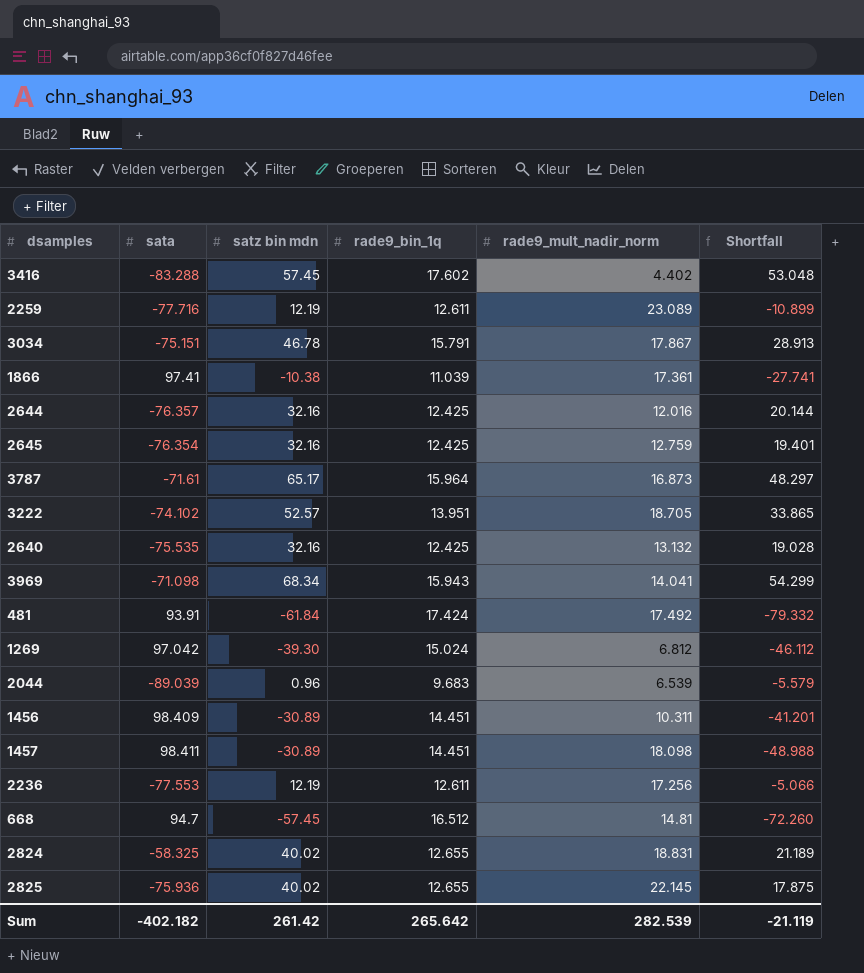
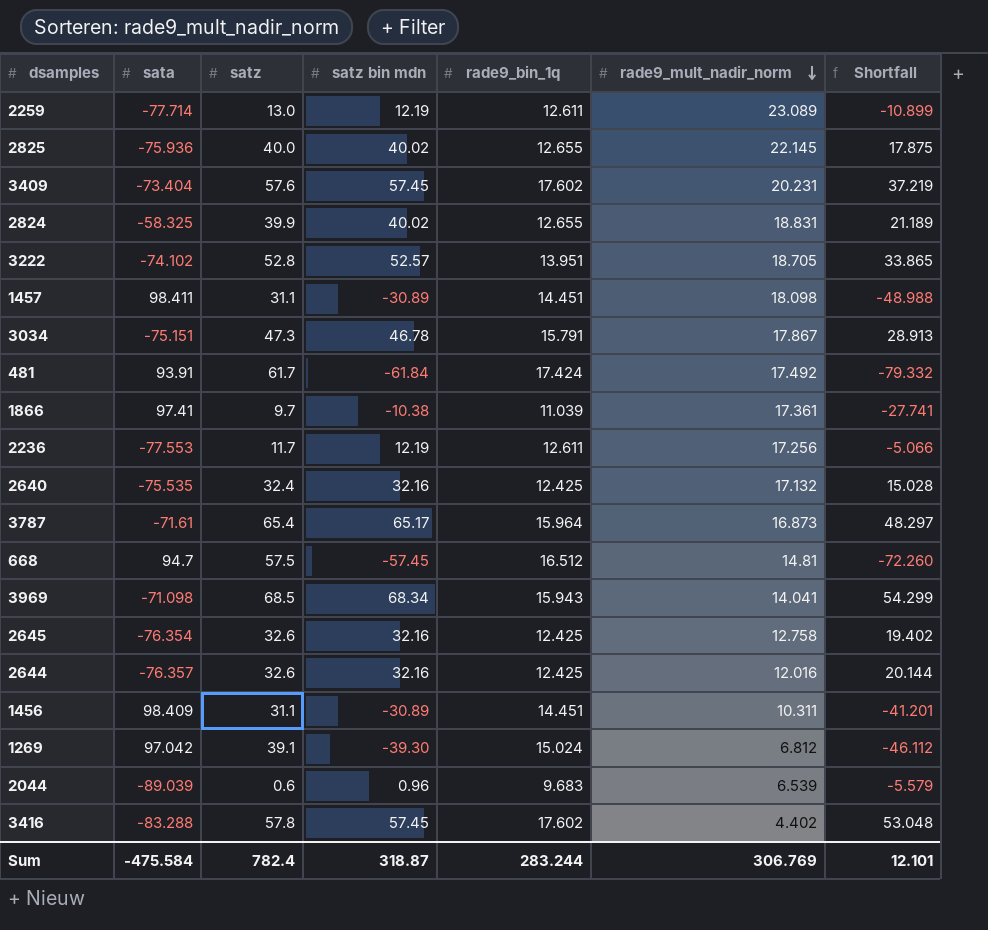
row order: none -> rade9_mult_nadir_norm descending
column satz | position: none -> 3
2259 | sata: -77.716 -> -77.714
row 3409: none -> -73.404 | 57.6 | 57.45 | 17.602 | 20.231 | 37.219
2640 | rade9_mult_nadir_norm: 13.132 -> 17.132
2640 | Shortfall: 19.028 -> 15.028
2645 | rade9_mult_nadir_norm: 12.759 -> 12.758
2645 | Shortfall: 19.401 -> 19.402
Sum | sata: -402.182 -> -475.584
Sum | satz bin mdn: 261.42 -> 318.87
Sum | rade9_bin_1q: 265.642 -> 283.244
Sum | rade9_mult_nadir_norm: 282.539 -> 306.769
Sum | Shortfall: -21.119 -> 12.101

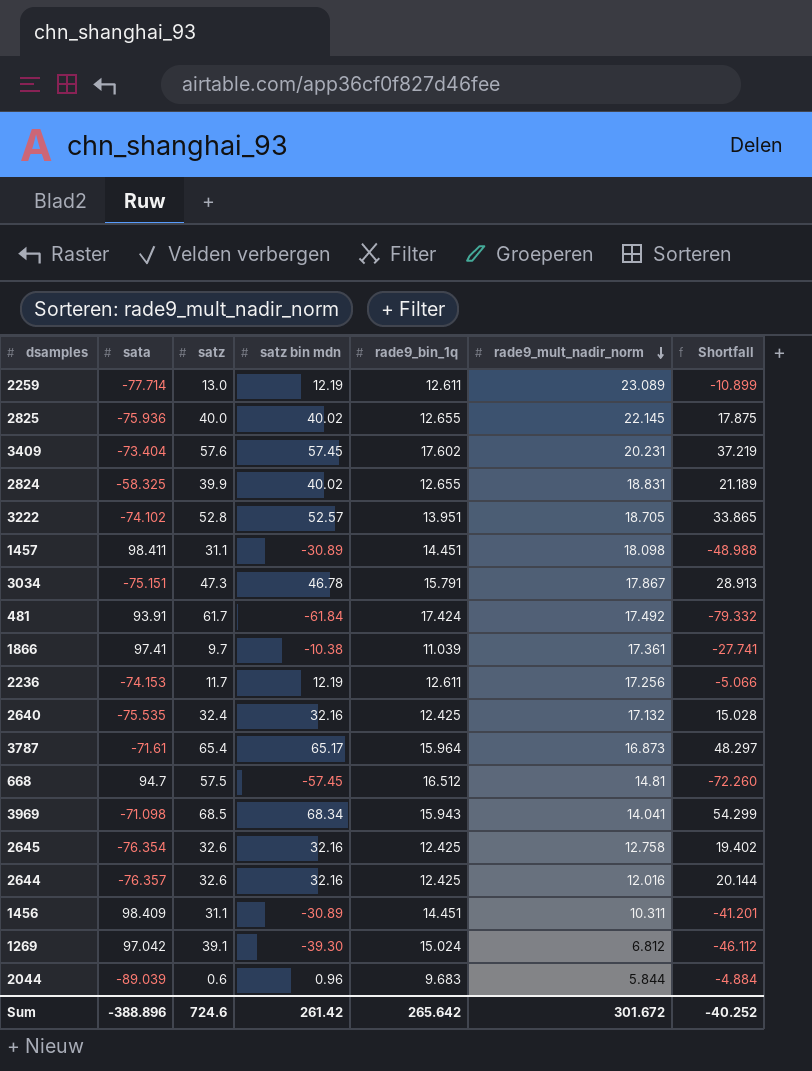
row 3416: -83.288 | 57.8 | 57.45 | 17.602 | 4.402 | 53.048 -> none
2236 | sata: -77.553 -> -74.153
2044 | rade9_mult_nadir_norm: 6.539 -> 5.844
2044 | Shortfall: -5.579 -> -4.884
Sum | sata: -475.584 -> -388.896
Sum | satz: 782.4 -> 724.6
Sum | satz bin mdn: 318.87 -> 261.42
Sum | rade9_bin_1q: 283.244 -> 265.642
Sum | rade9_mult_nadir_norm: 306.769 -> 301.672
Sum | Shortfall: 12.101 -> -40.252

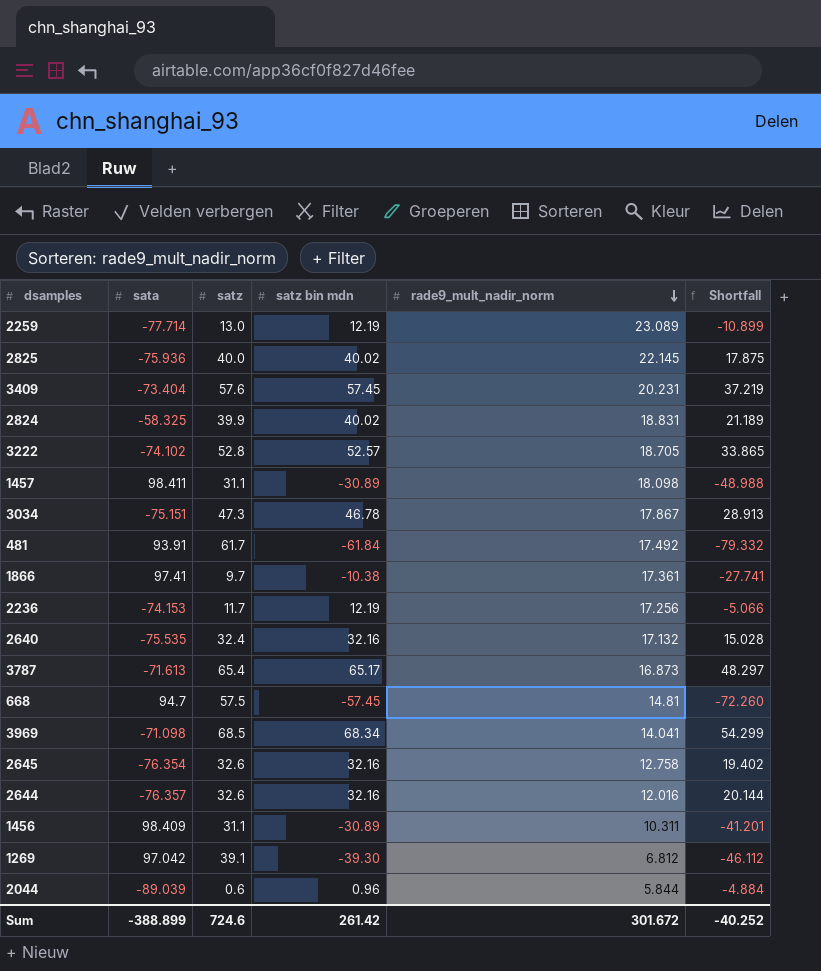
column rade9_bin_1q | position: 5 -> none
3787 | sata: -71.61 -> -71.613
Sum | sata: -388.896 -> -388.899

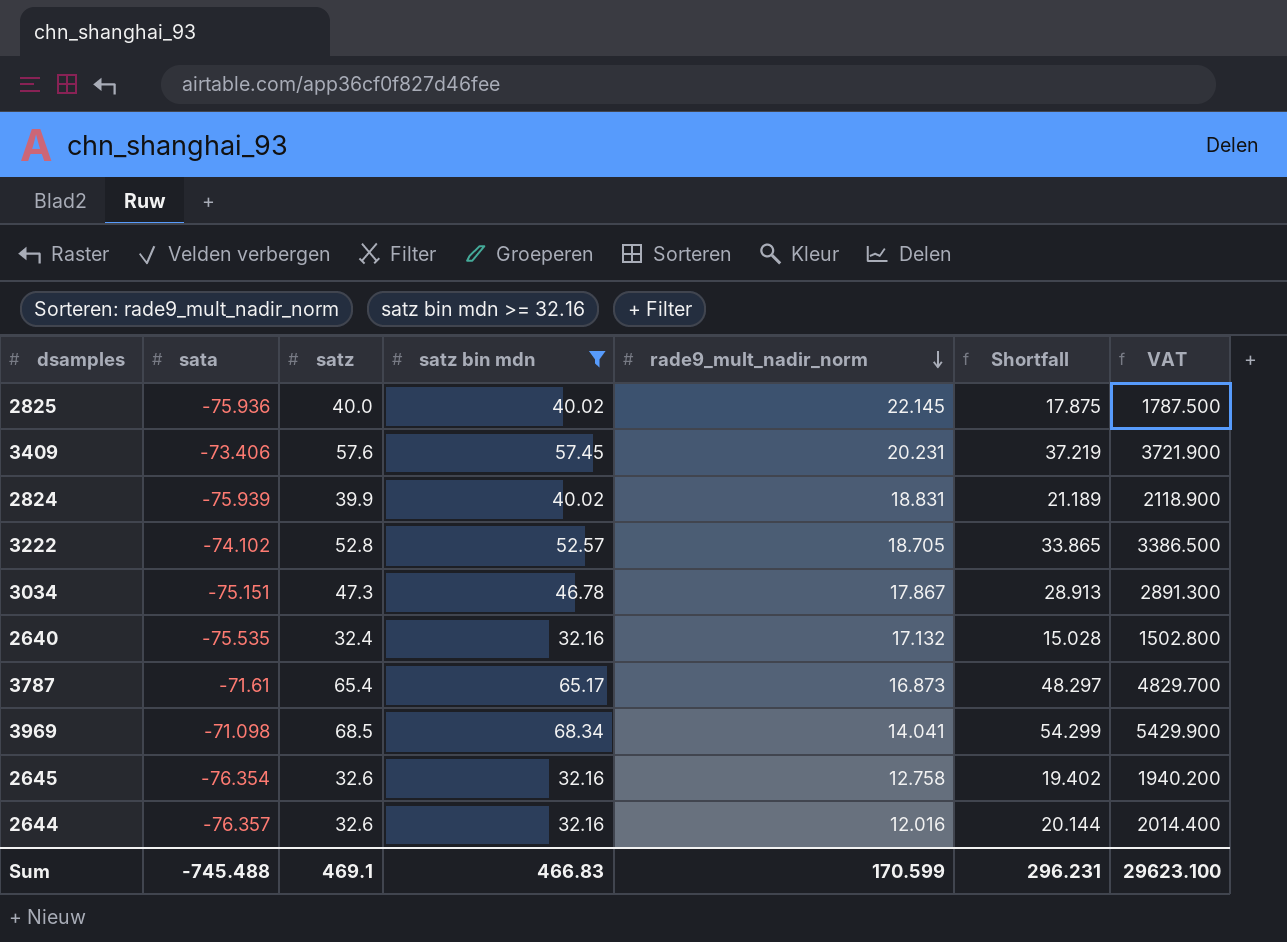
filter: none -> satz bin mdn >= 32.16
column VAT | formula: none -> [Shortfall] * 100
3409 | sata: -73.404 -> -73.406
2824 | sata: -58.325 -> -75.939
3787 | sata: -71.613 -> -71.61
Sum | sata: -388.899 -> -745.488
Sum | satz: 724.6 -> 469.1
Sum | satz bin mdn: 261.42 -> 466.83
Sum | rade9_mult_nadir_norm: 301.672 -> 170.599
Sum | Shortfall: -40.252 -> 296.231

